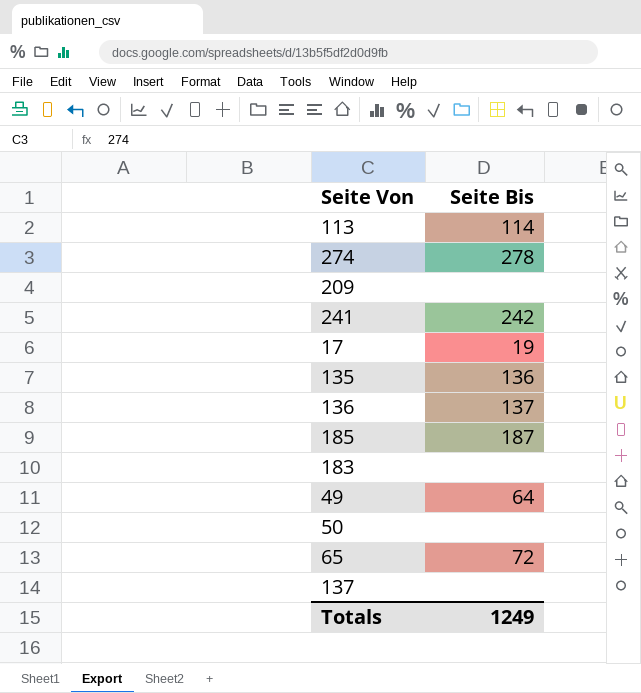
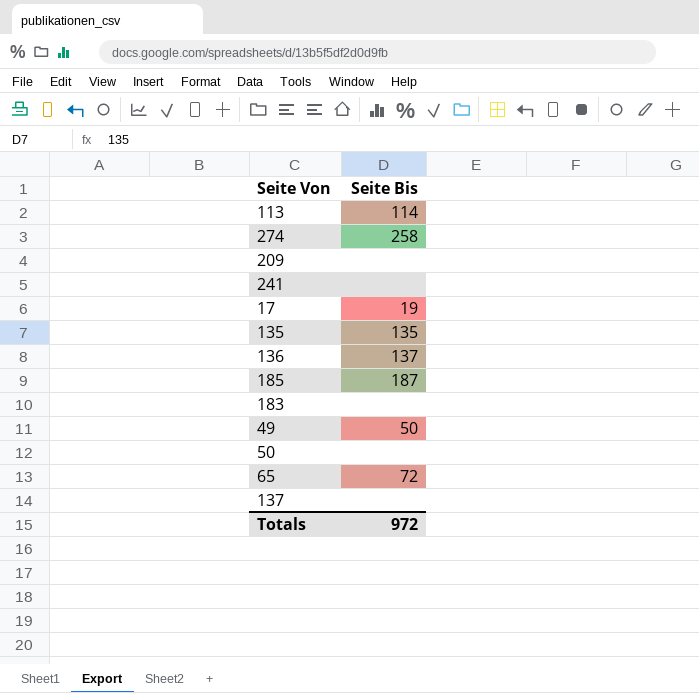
274 | Seite Bis: 278 -> 258
241 | Seite Bis: 242 -> none
135 | Seite Bis: 136 -> 135
49 | Seite Bis: 64 -> 50
Totals | Seite Bis: 1249 -> 972

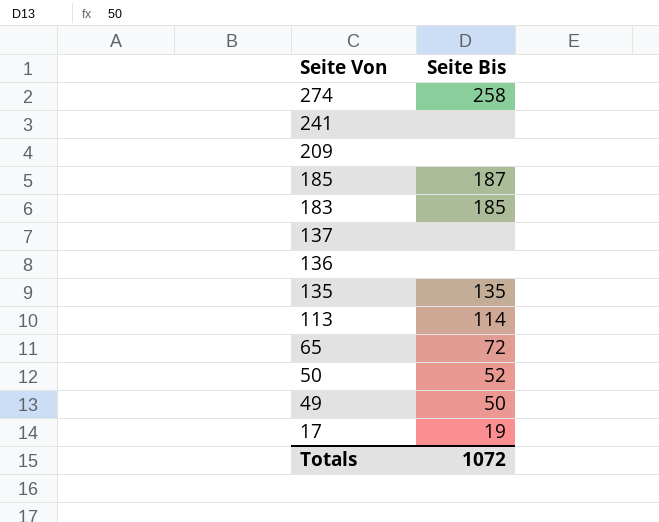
row order: none -> Seite Von descending
183 | Seite Bis: none -> 185
136 | Seite Bis: 137 -> none
50 | Seite Bis: none -> 52
Totals | Seite Bis: 972 -> 1072

